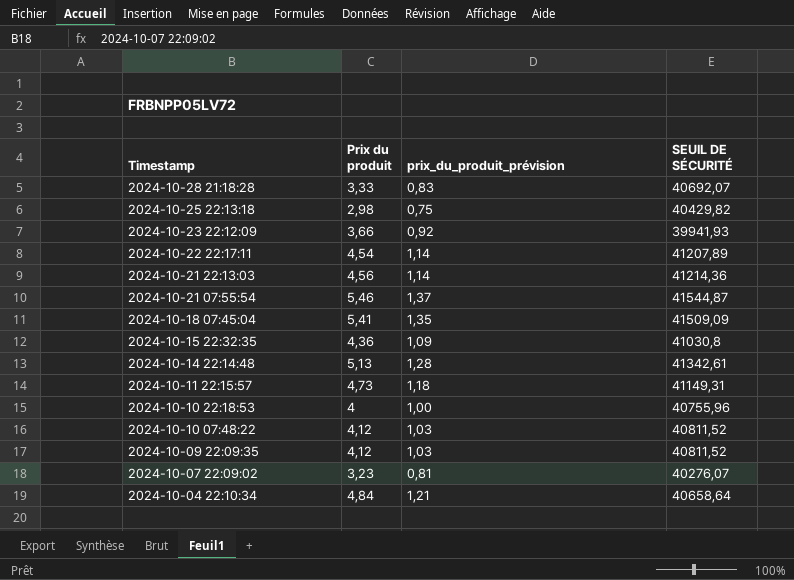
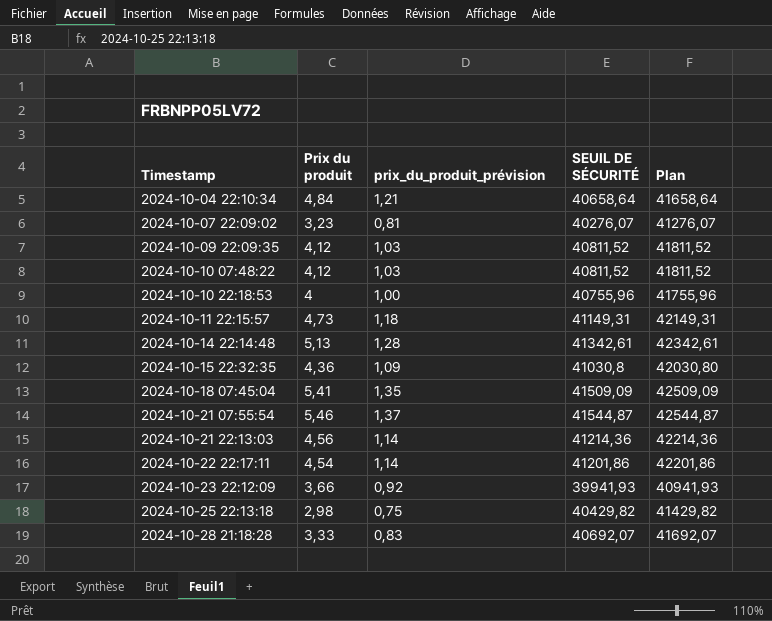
row order: Timestamp descending -> Timestamp ascending
column Plan | formula: none -> [SEUIL DE SÉCURITÉ] + 1000
2024-10-22 22:17:11 | SEUIL DE SÉCURITÉ: 41207,89 -> 41201,86

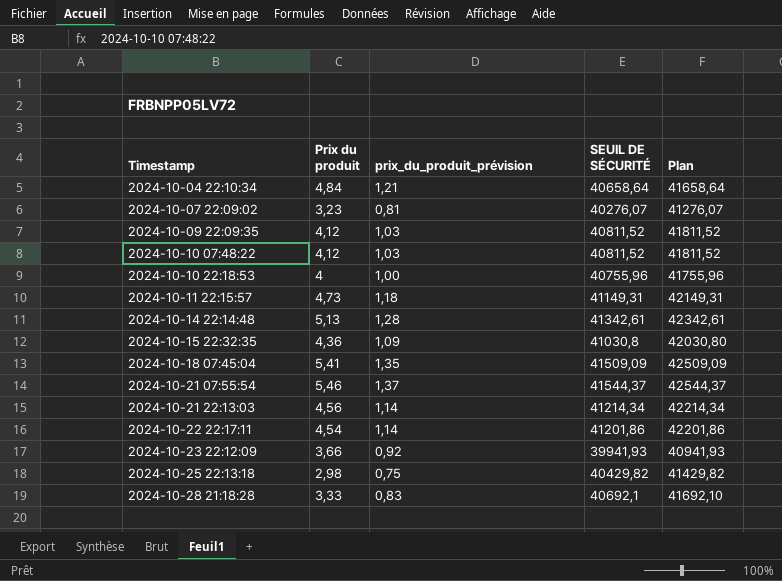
2024-10-21 07:55:54 | SEUIL DE SÉCURITÉ: 41544,87 -> 41544,37
2024-10-21 07:55:54 | Plan: 42544,87 -> 42544,37
2024-10-21 22:13:03 | SEUIL DE SÉCURITÉ: 41214,36 -> 41214,34
2024-10-21 22:13:03 | Plan: 42214,36 -> 42214,34
2024-10-28 21:18:28 | SEUIL DE SÉCURITÉ: 40692,07 -> 40692,1
2024-10-28 21:18:28 | Plan: 41692,07 -> 41692,10

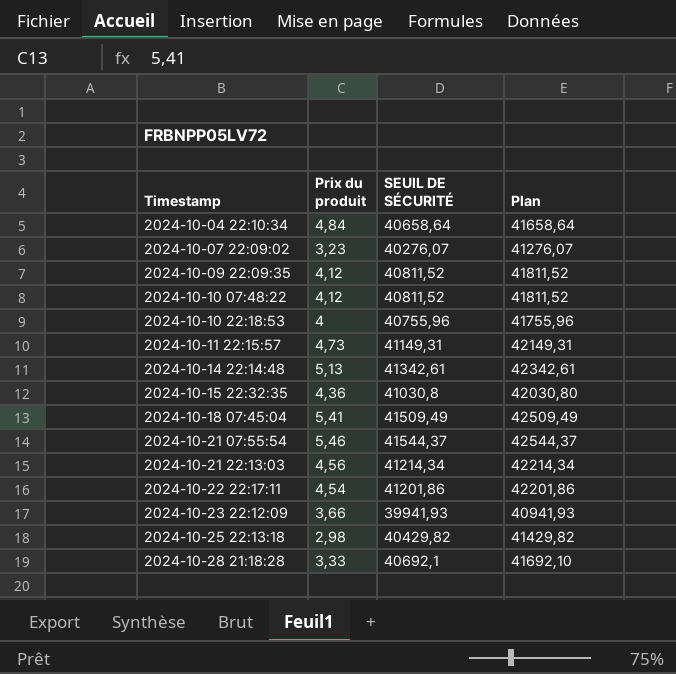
column prix_du_produit_prévision | formula: [Prix du produit] * 0,25 -> none
2024-10-18 07:45:04 | SEUIL DE SÉCURITÉ: 41509,09 -> 41509,49
2024-10-18 07:45:04 | Plan: 42509,09 -> 42509,49

